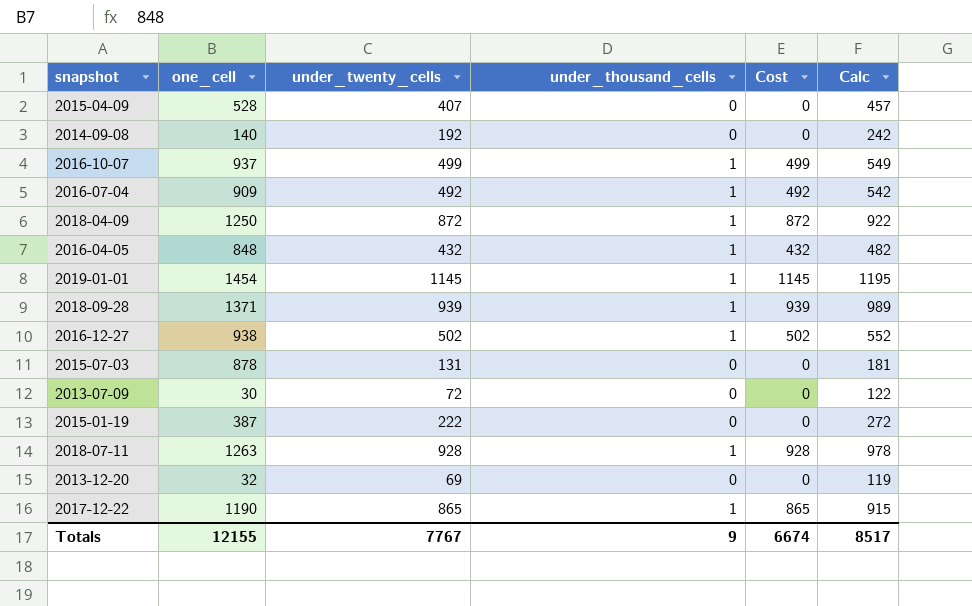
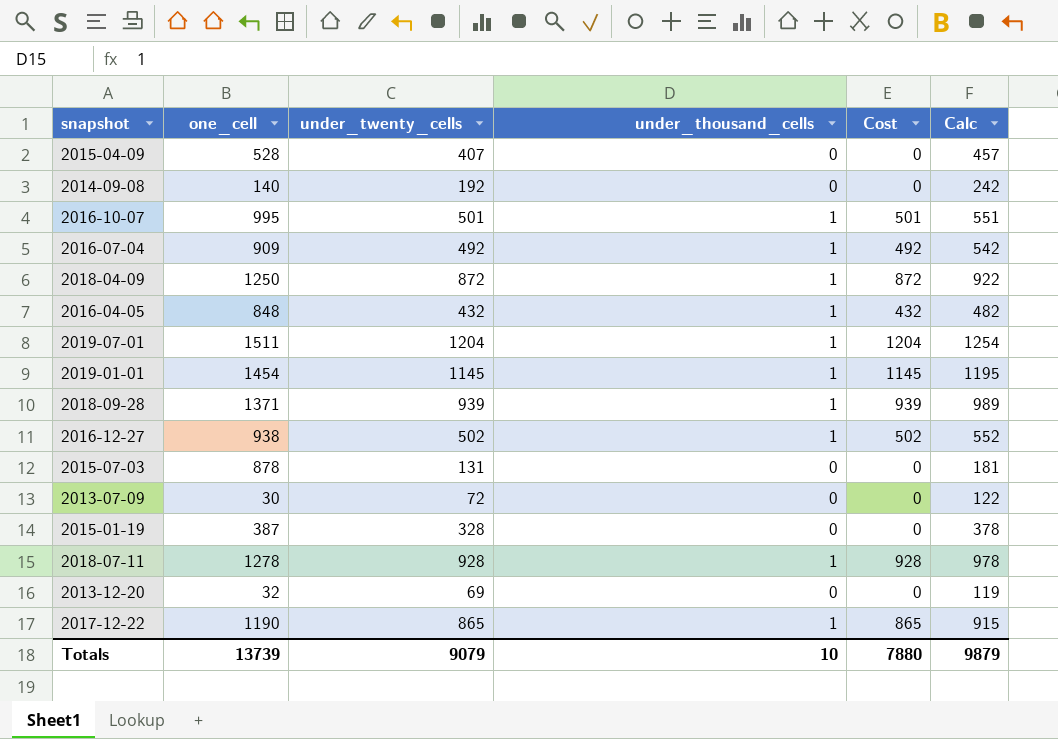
2016-10-07 | one_cell: 937 -> 995
2016-10-07 | under_twenty_cells: 499 -> 501
2016-10-07 | Cost: 499 -> 501
2016-10-07 | Calc: 549 -> 551
row 2019-07-01: none -> 1511 | 1204 | 1 | 1204 | 1254
2015-01-19 | under_twenty_cells: 222 -> 328
2015-01-19 | Calc: 272 -> 378
2018-07-11 | one_cell: 1263 -> 1278
Totals | one_cell: 12155 -> 13739
Totals | under_twenty_cells: 7767 -> 9079
Totals | under_thousand_cells: 9 -> 10
Totals | Cost: 6674 -> 7880
Totals | Calc: 8517 -> 9879

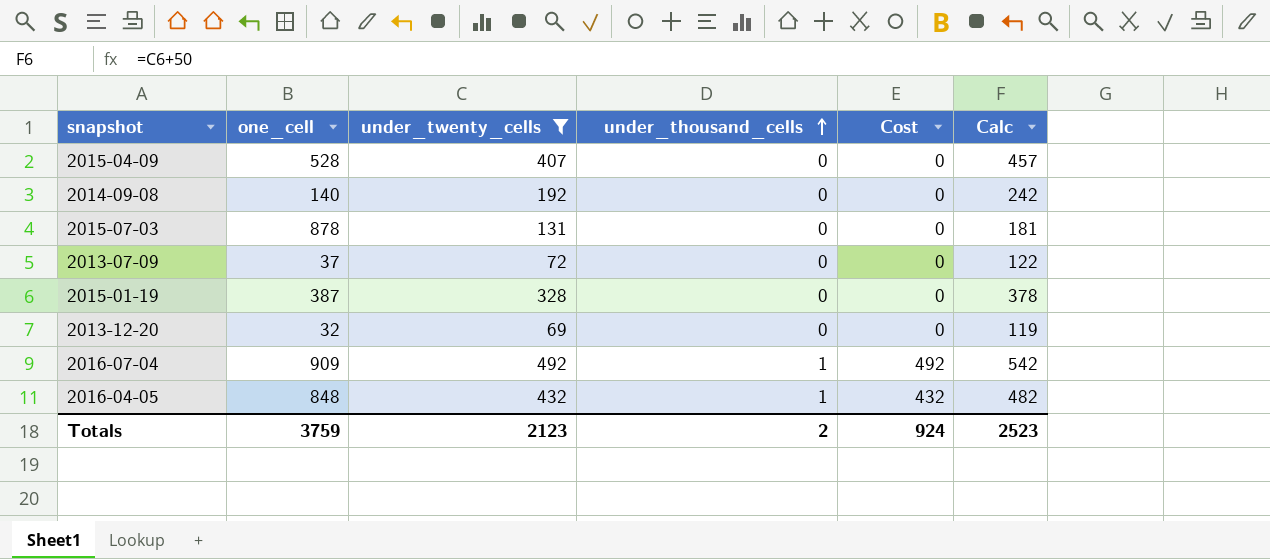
filter: none -> under_twenty_cells <= 492
row order: none -> under_thousand_cells ascending
2013-07-09 | one_cell: 30 -> 37
Totals | one_cell: 13739 -> 3759
Totals | under_twenty_cells: 9079 -> 2123
Totals | under_thousand_cells: 10 -> 2
Totals | Cost: 7880 -> 924
Totals | Calc: 9879 -> 2523

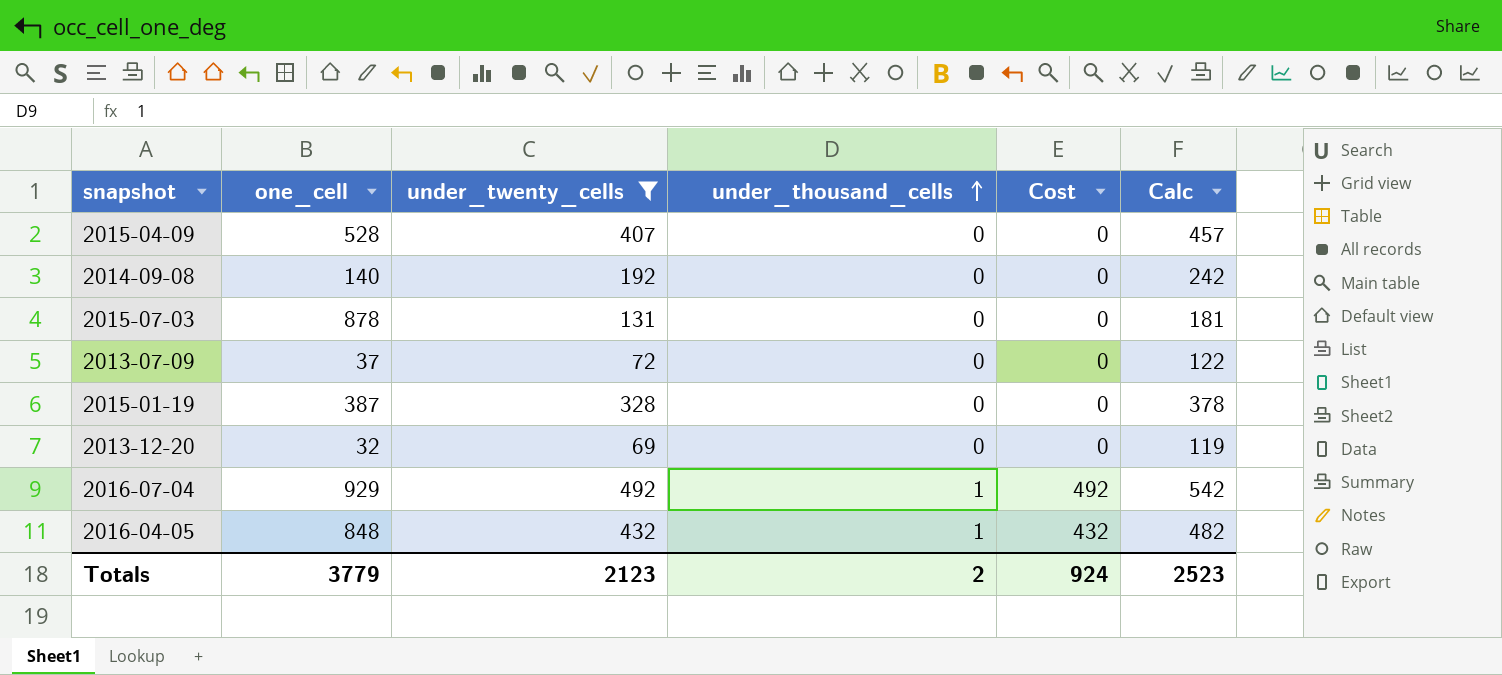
2016-07-04 | one_cell: 909 -> 929
Totals | one_cell: 3759 -> 3779

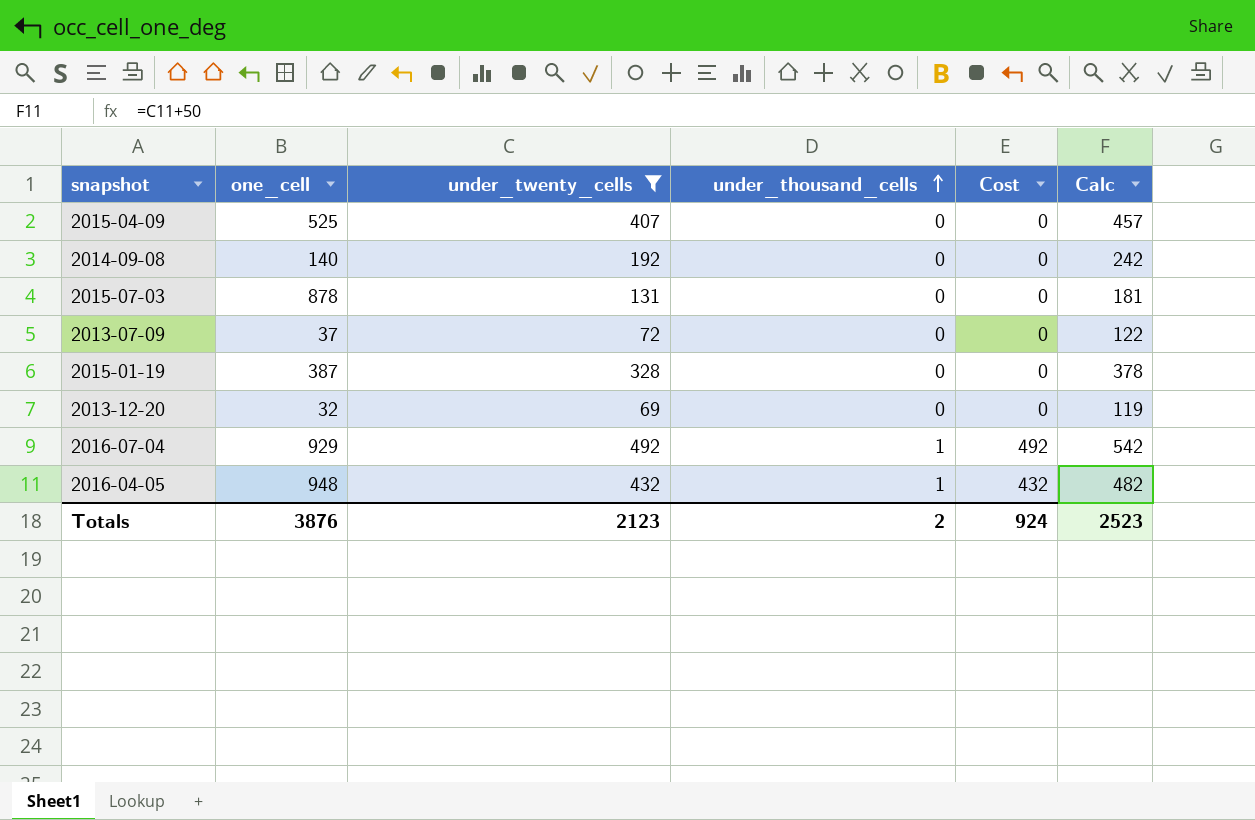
2015-04-09 | one_cell: 528 -> 525
2016-04-05 | one_cell: 848 -> 948
Totals | one_cell: 3779 -> 3876

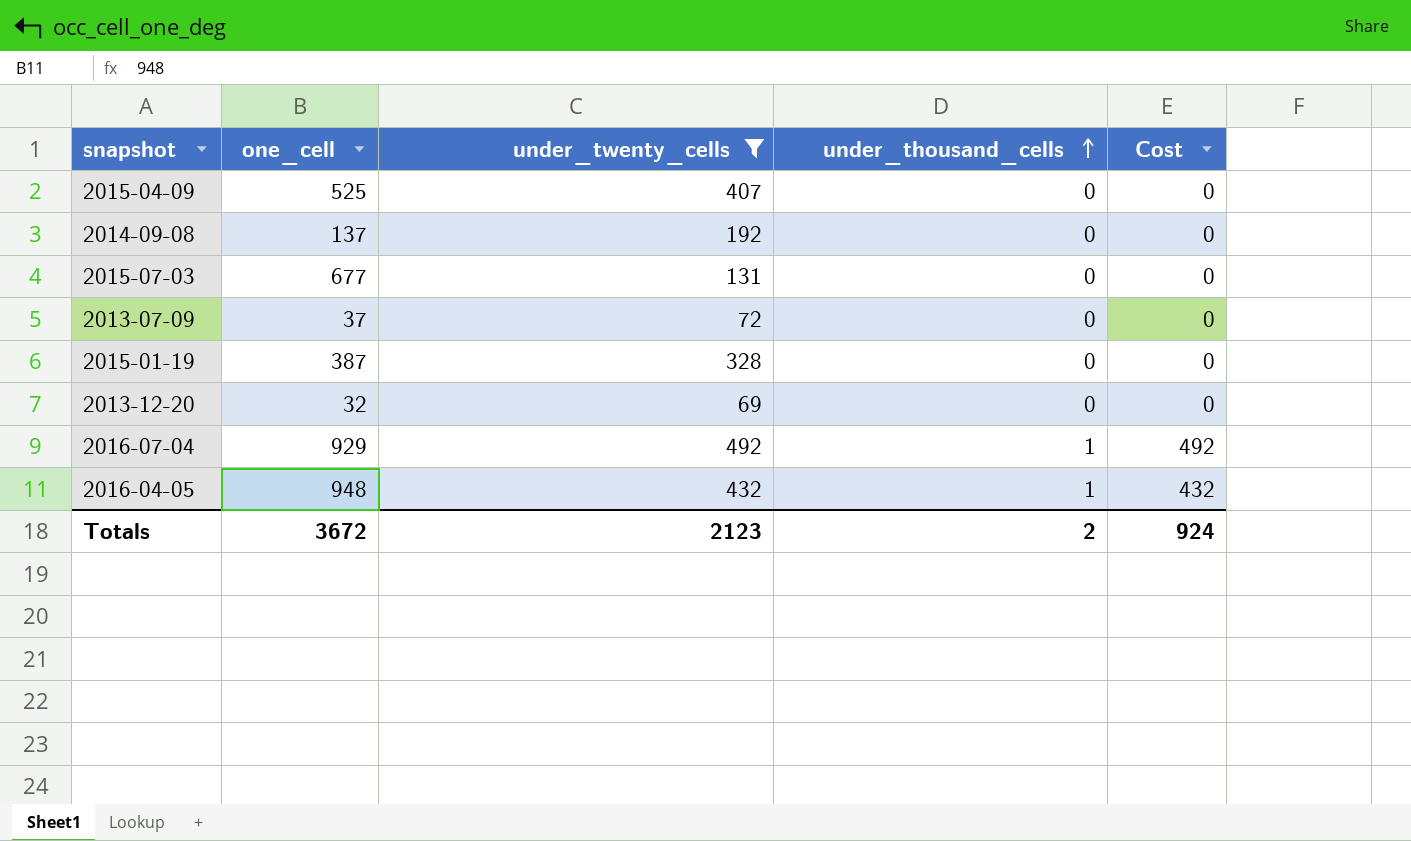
column Calc | formula: [under_twenty_cells] + 50 -> none
2014-09-08 | one_cell: 140 -> 137
2015-07-03 | one_cell: 878 -> 677
Totals | one_cell: 3876 -> 3672

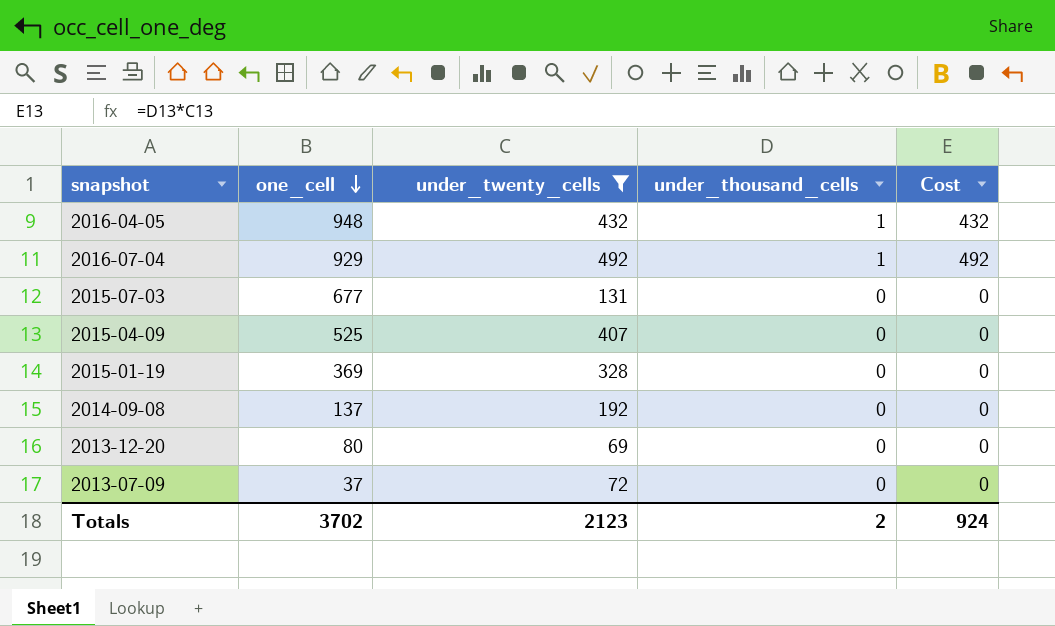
row order: under_thousand_cells ascending -> one_cell descending
2015-01-19 | one_cell: 387 -> 369
2013-12-20 | one_cell: 32 -> 80
Totals | one_cell: 3672 -> 3702

